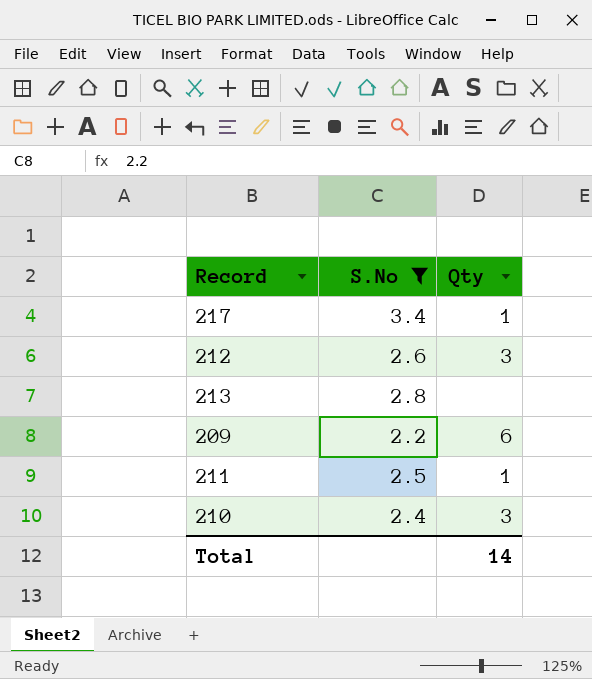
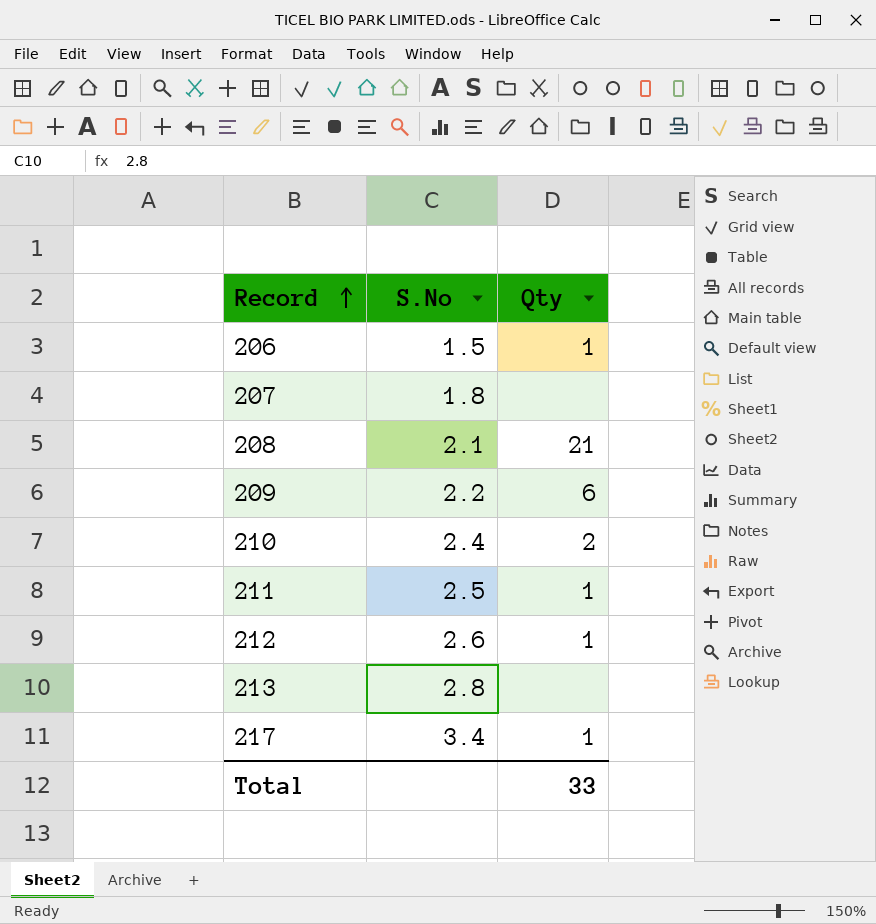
filter: S.No >= 2.2 -> none
row order: none -> Record ascending
210 | Qty: 3 -> 2
212 | Qty: 3 -> 1
Total | Qty: 14 -> 33

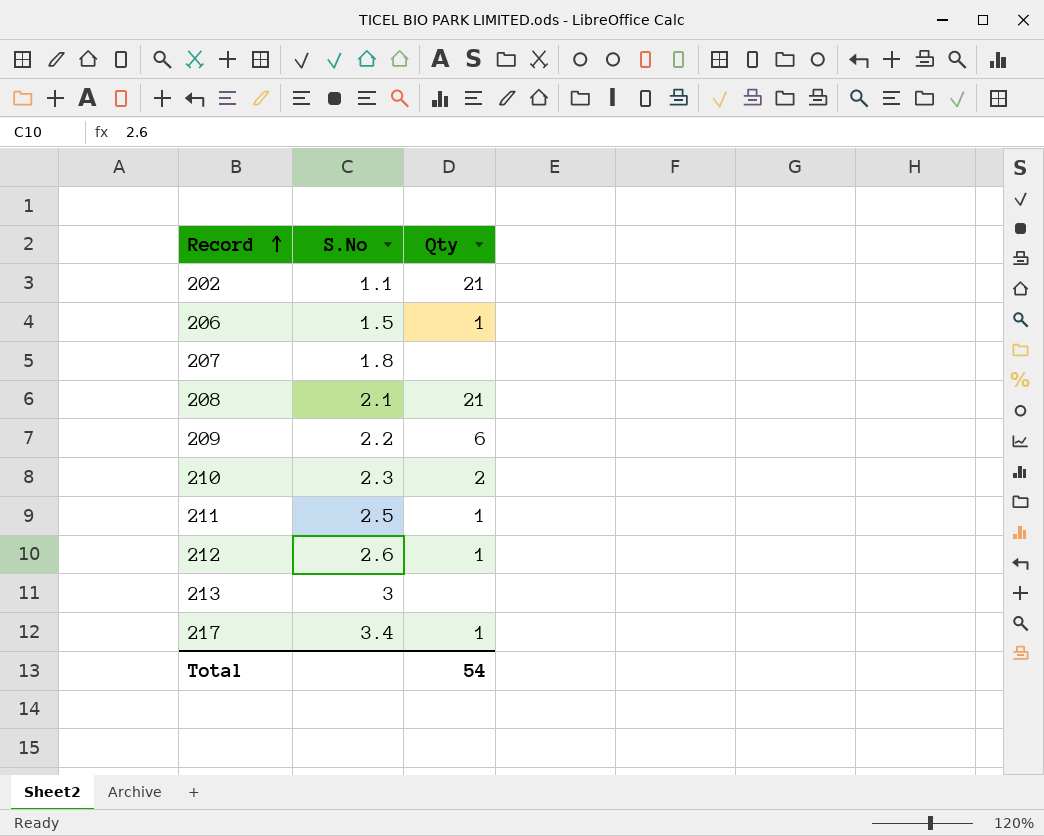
row 202: none -> 1.1 | 21
210 | S.No: 2.4 -> 2.3
213 | S.No: 2.8 -> 3
Total | Qty: 33 -> 54

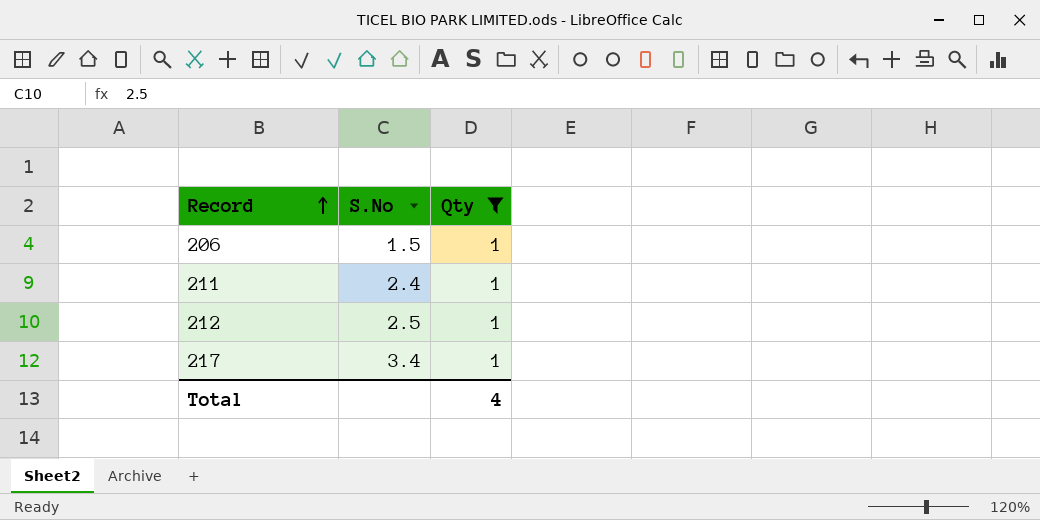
filter: none -> Qty = 1
211 | S.No: 2.5 -> 2.4
212 | S.No: 2.6 -> 2.5
Total | Qty: 54 -> 4

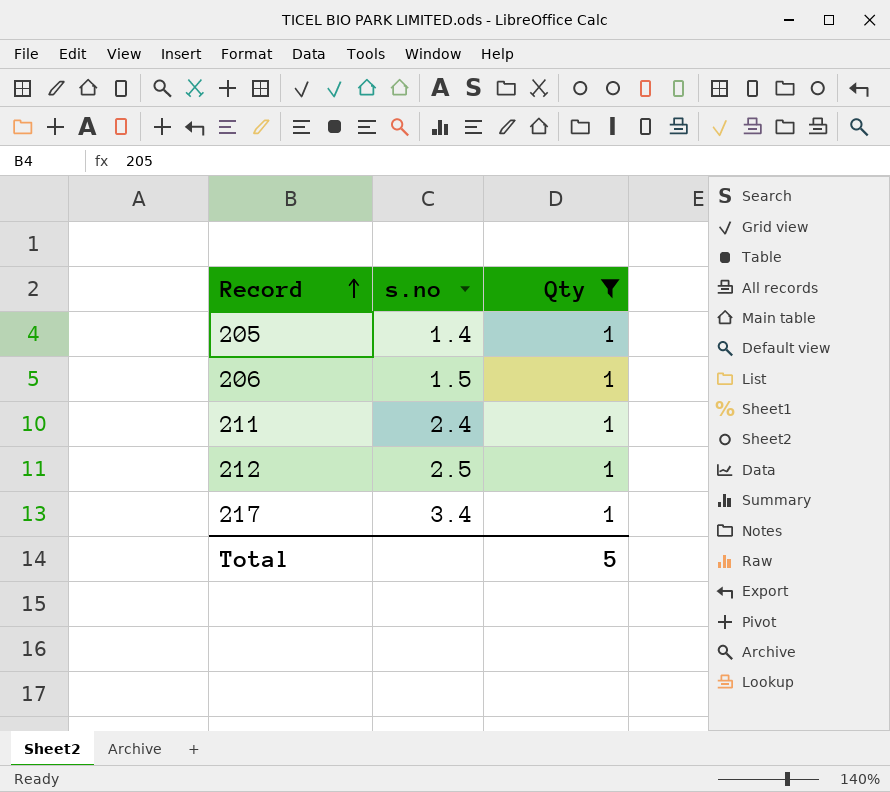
column name: S.No -> s.no
row 205: none -> 1.4 | 1
Total | Qty: 4 -> 5

